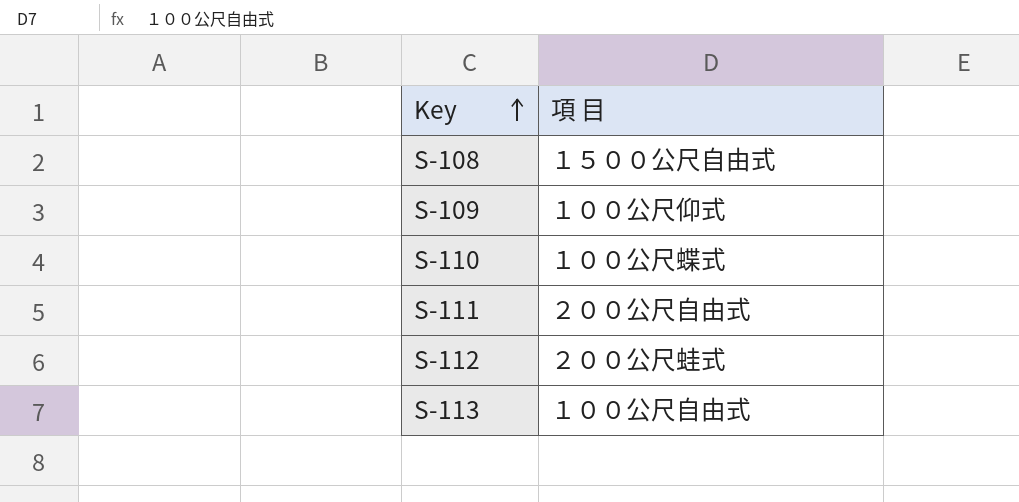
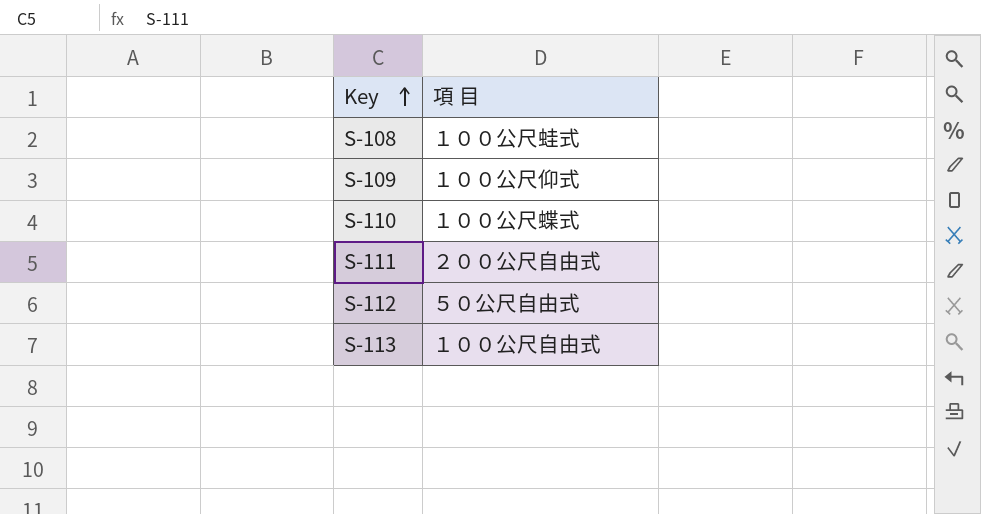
S-108 | 項 目: １５００公尺自由式 -> １００公尺蛙式
S-112 | 項 目: ２００公尺蛙式 -> ５０公尺自由式

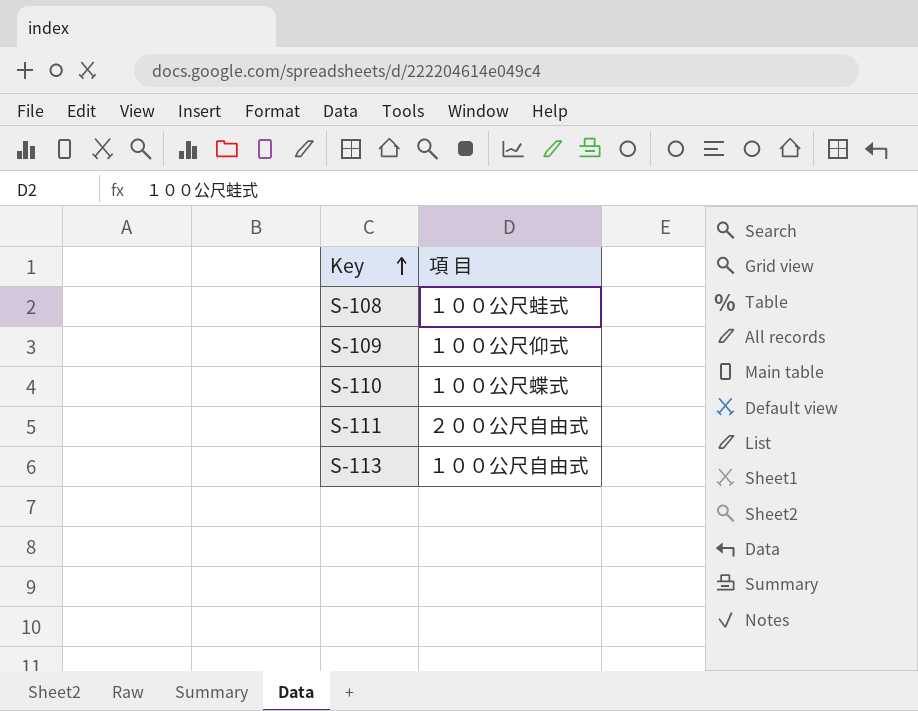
row S-112: ５０公尺自由式 -> none

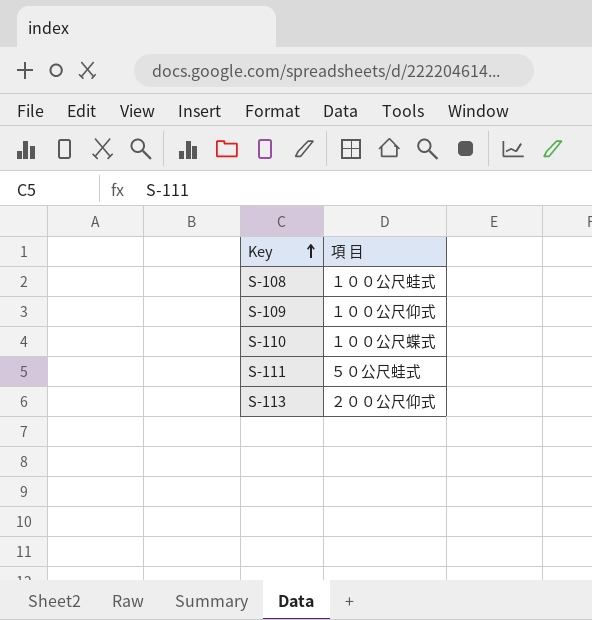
S-111 | 項 目: ２００公尺自由式 -> ５０公尺蛙式
S-113 | 項 目: １００公尺自由式 -> ２００公尺仰式

